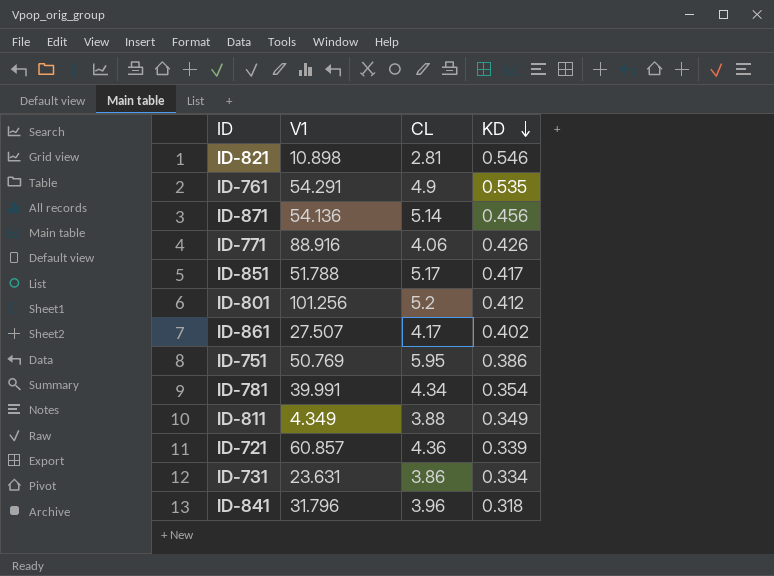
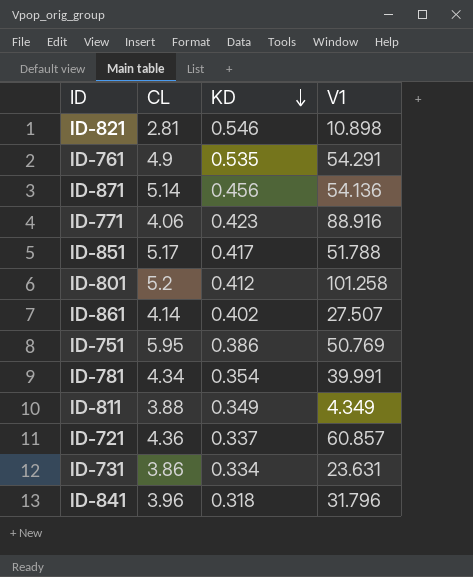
column V1 | position: 2 -> 4
ID-771 | KD: 0.426 -> 0.423
ID-801 | V1: 101.256 -> 101.258
ID-861 | CL: 4.17 -> 4.14
ID-721 | KD: 0.339 -> 0.337

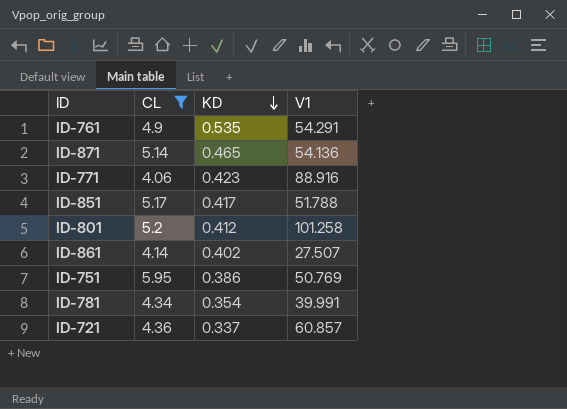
filter: none -> CL >= 4.06
ID-871 | KD: 0.456 -> 0.465

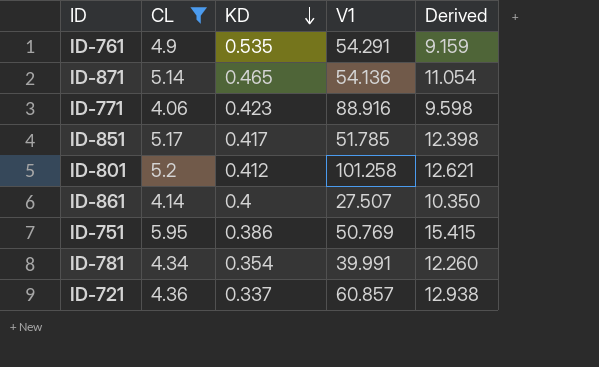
column Derived | formula: none -> [CL] / [KD]
ID-851 | V1: 51.788 -> 51.785
ID-861 | KD: 0.402 -> 0.4

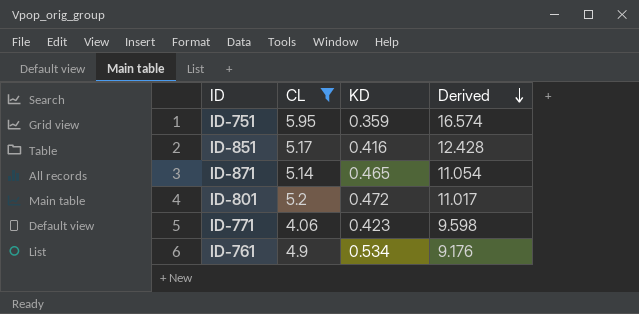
row order: KD descending -> Derived descending
column V1 | position: 4 -> none
row ID-861: 4.14 | 0.4 | 27.507 | 10.350 -> none
row ID-781: 4.34 | 0.354 | 39.991 | 12.260 -> none
row ID-721: 4.36 | 0.337 | 60.857 | 12.938 -> none
ID-751 | KD: 0.386 -> 0.359
ID-751 | Derived: 15.415 -> 16.574
ID-851 | KD: 0.417 -> 0.416
ID-851 | Derived: 12.398 -> 12.428
ID-801 | KD: 0.412 -> 0.472
ID-801 | Derived: 12.621 -> 11.017
ID-761 | KD: 0.535 -> 0.534
ID-761 | Derived: 9.159 -> 9.176

